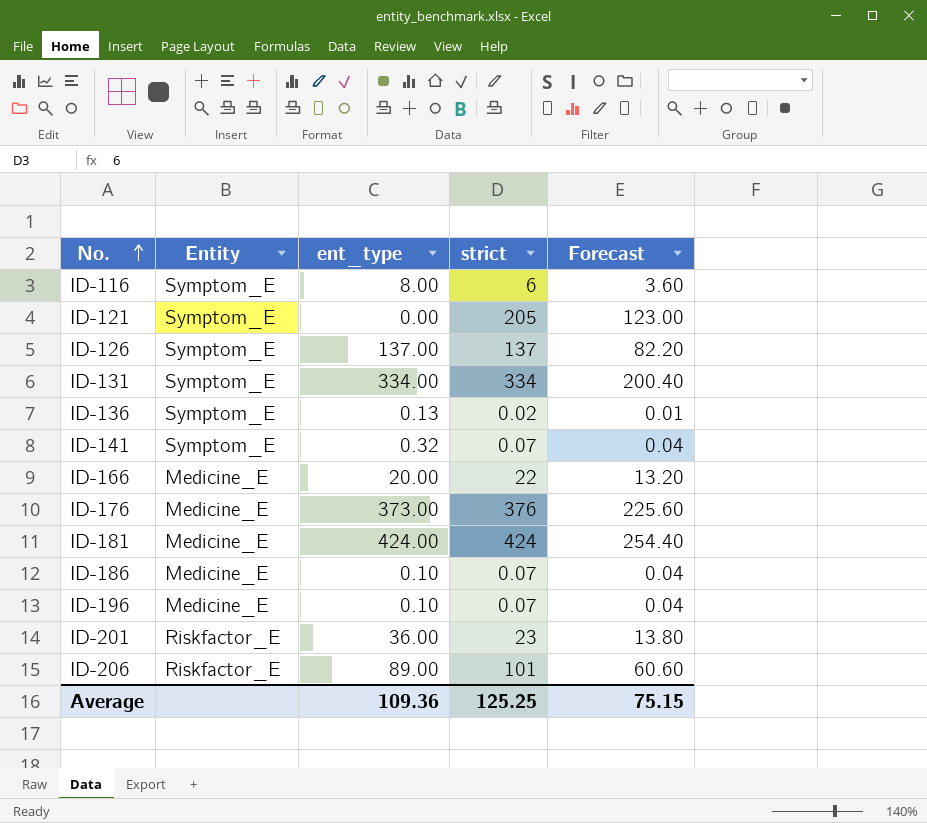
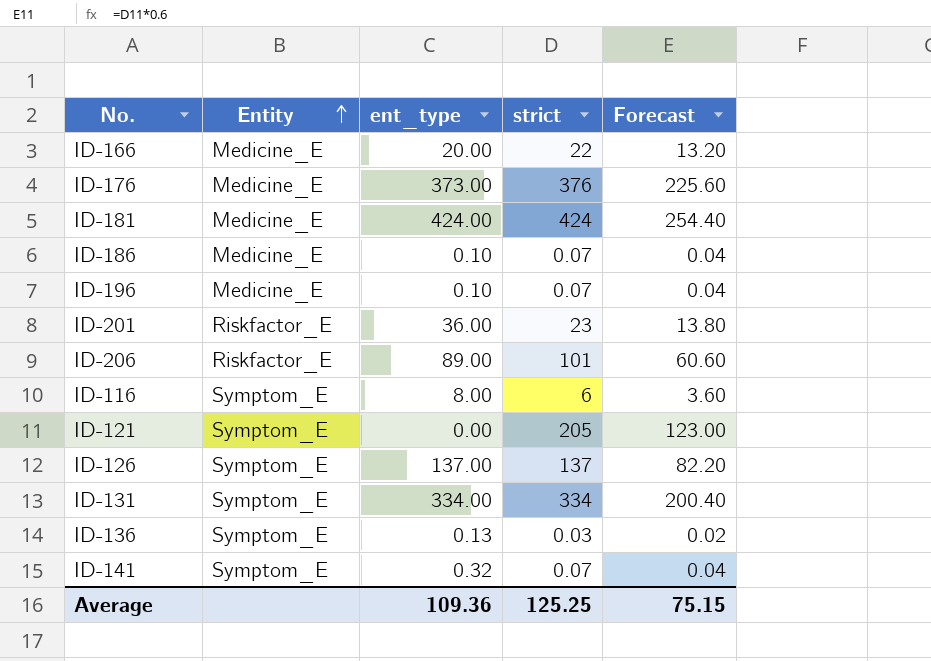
row order: No. ascending -> Entity ascending
ID-136 | strict: 0.02 -> 0.03
ID-136 | Forecast: 0.01 -> 0.02

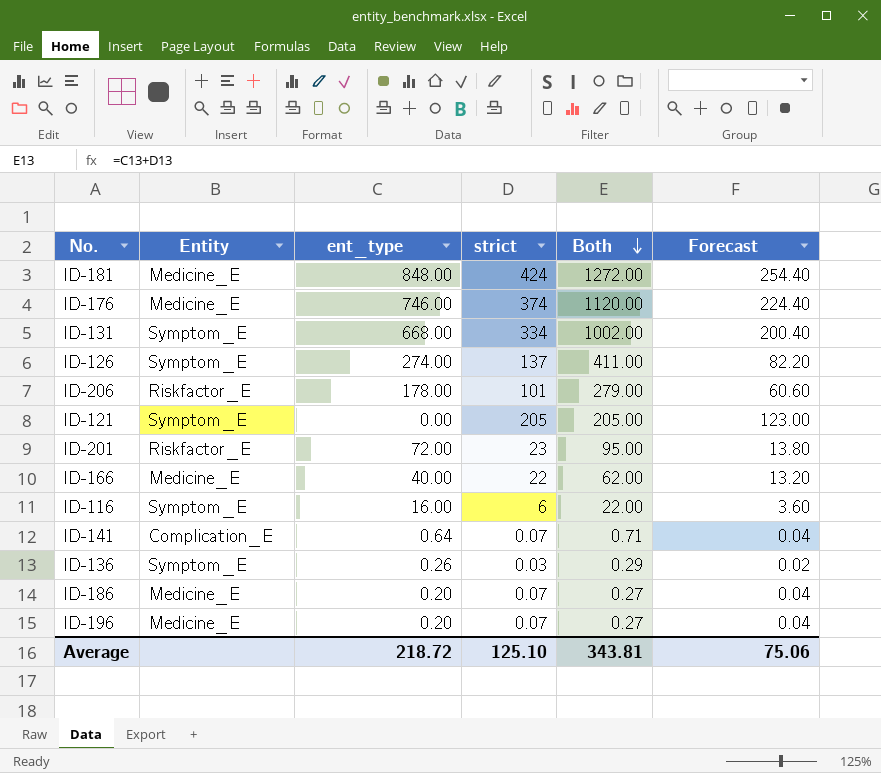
row order: Entity ascending -> Both descending
column Both | formula: none -> [ent_type] + [strict]
ID-181 | ent_type: 424.00 -> 848.00
ID-176 | ent_type: 373.00 -> 746.00
ID-176 | strict: 376 -> 374
ID-176 | Forecast: 225.60 -> 224.40
ID-131 | ent_type: 334.00 -> 668.00
ID-126 | ent_type: 137.00 -> 274.00
ID-206 | ent_type: 89.00 -> 178.00
ID-201 | ent_type: 36.00 -> 72.00
ID-166 | ent_type: 20.00 -> 40.00
ID-116 | ent_type: 8.00 -> 16.00
ID-141 | Entity: Symptom_E -> Complication_E
ID-141 | ent_type: 0.32 -> 0.64
ID-136 | ent_type: 0.13 -> 0.26
ID-186 | ent_type: 0.10 -> 0.20
ID-196 | ent_type: 0.10 -> 0.20
Average | ent_type: 109.36 -> 218.72
Average | strict: 125.25 -> 125.10
Average | Forecast: 75.15 -> 75.06

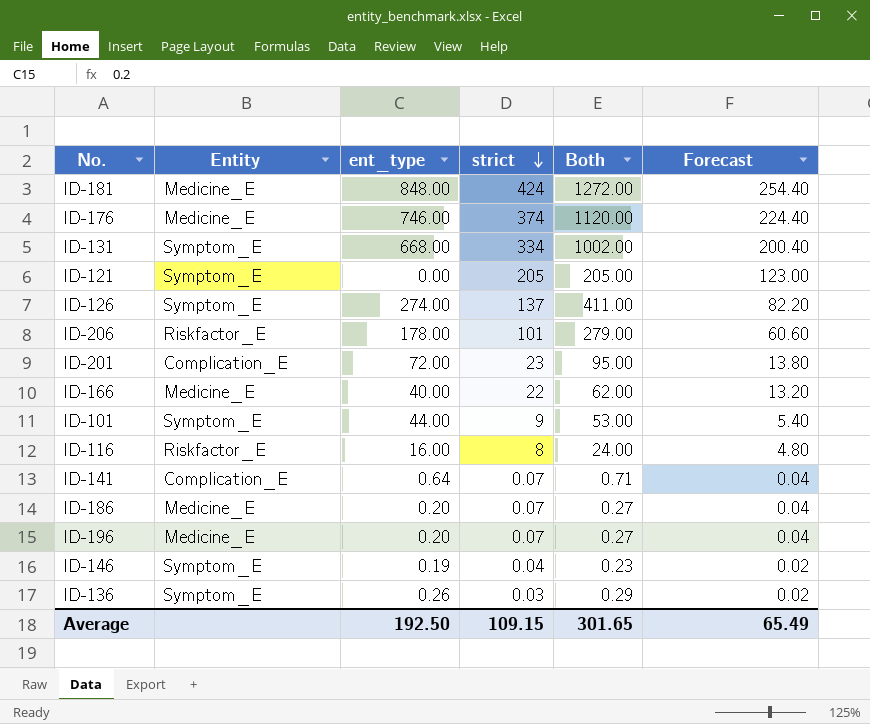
row order: Both descending -> strict descending
ID-201 | Entity: Riskfactor_E -> Complication_E
row ID-101: none -> Symptom_E | 44.00 | 9 | 53.00 | 5.40
ID-116 | Entity: Symptom_E -> Riskfactor_E
ID-116 | strict: 6 -> 8
ID-116 | Both: 22.00 -> 24.00
ID-116 | Forecast: 3.60 -> 4.80
row ID-146: none -> Symptom_E | 0.19 | 0.04 | 0.23 | 0.02
Average | ent_type: 218.72 -> 192.50
Average | strict: 125.10 -> 109.15
Average | Both: 343.81 -> 301.65
Average | Forecast: 75.06 -> 65.49

